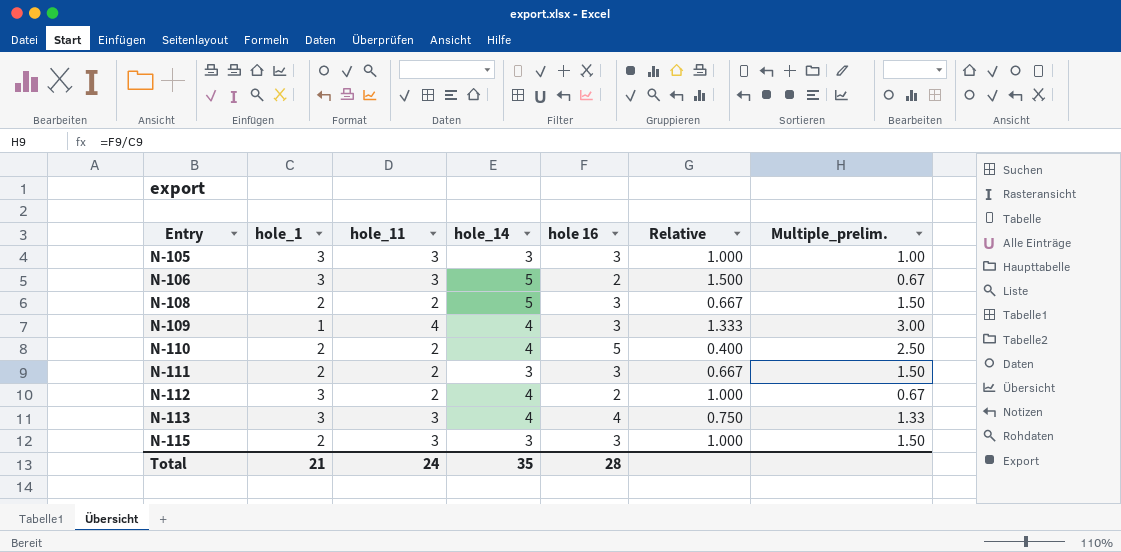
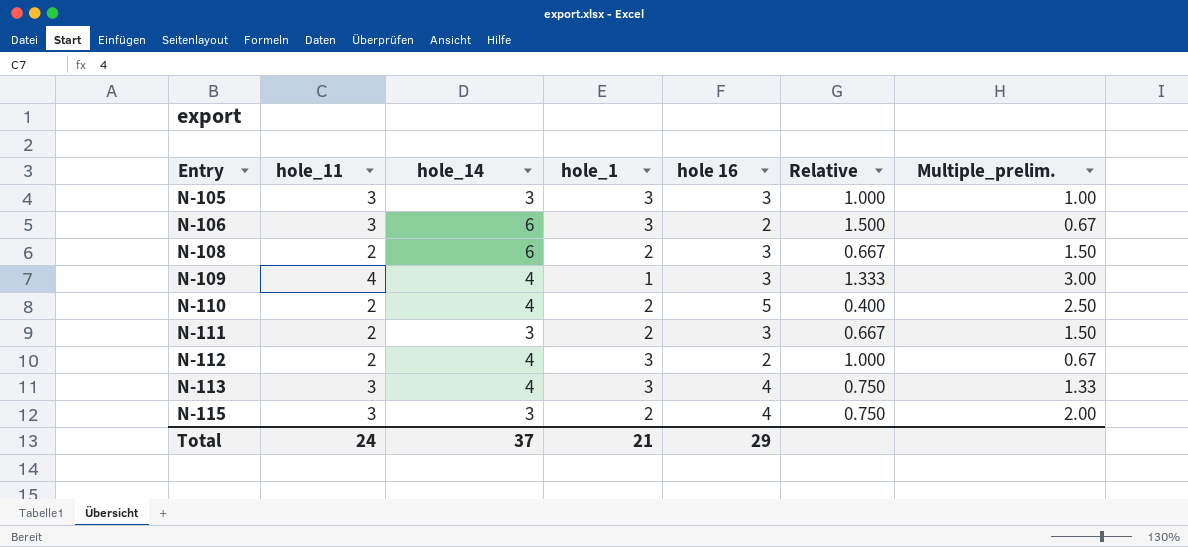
column hole_1 | position: 2 -> 4
N-106 | hole_14: 5 -> 6
N-108 | hole_14: 5 -> 6
N-115 | hole 16: 3 -> 4
N-115 | Relative: 1.000 -> 0.750
N-115 | Multiple_prelim.: 1.50 -> 2.00
Total | hole_14: 35 -> 37
Total | hole 16: 28 -> 29

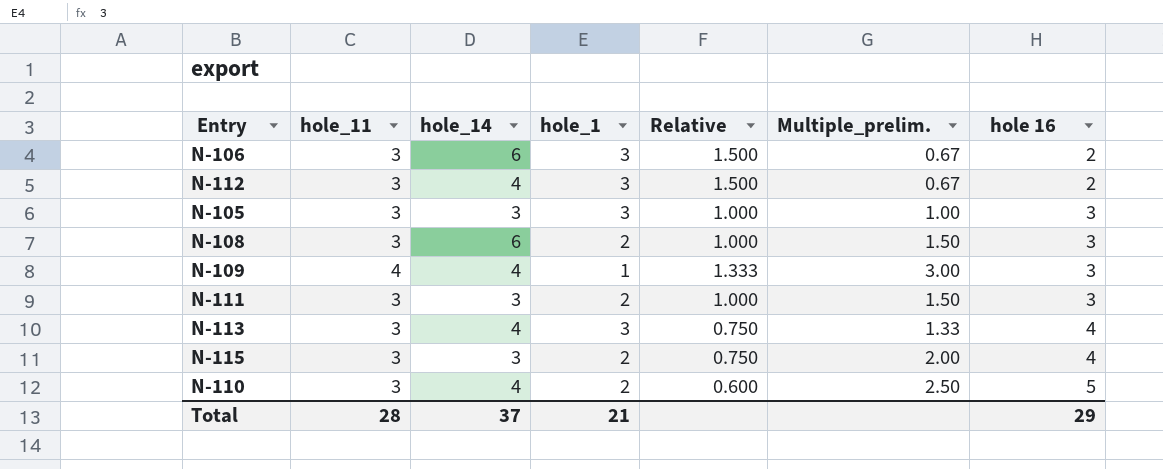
row order: Entry ascending -> hole 16 ascending
column hole 16 | position: 5 -> 7
N-112 | hole_11: 2 -> 3
N-112 | Relative: 1.000 -> 1.500
N-108 | hole_11: 2 -> 3
N-108 | Relative: 0.667 -> 1.000
N-111 | hole_11: 2 -> 3
N-111 | Relative: 0.667 -> 1.000
N-110 | hole_11: 2 -> 3
N-110 | Relative: 0.400 -> 0.600
Total | hole_11: 24 -> 28

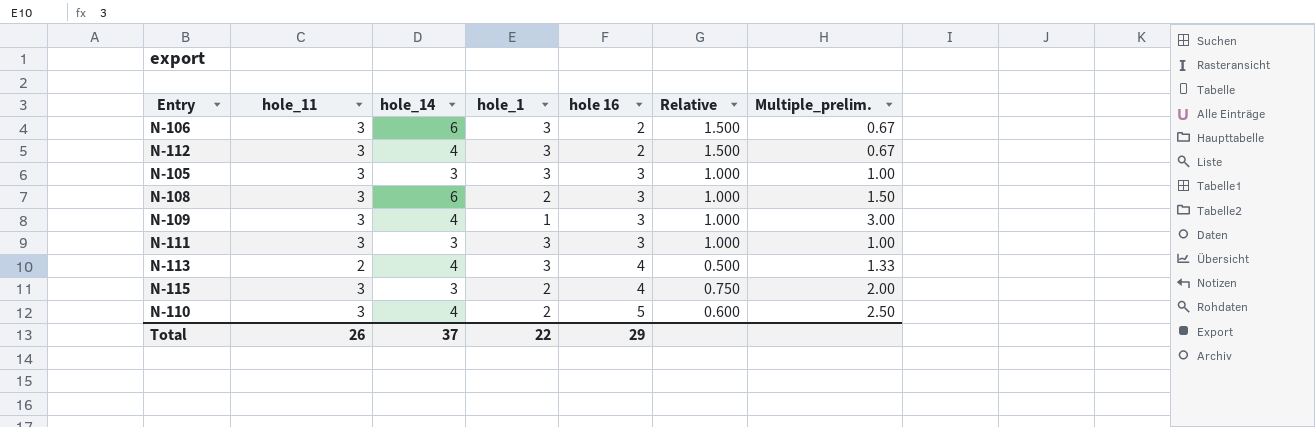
column hole 16 | position: 7 -> 5
N-109 | hole_11: 4 -> 3
N-109 | Relative: 1.333 -> 1.000
N-111 | hole_1: 2 -> 3
N-111 | Multiple_prelim.: 1.50 -> 1.00
N-113 | hole_11: 3 -> 2
N-113 | Relative: 0.750 -> 0.500
Total | hole_11: 28 -> 26
Total | hole_1: 21 -> 22

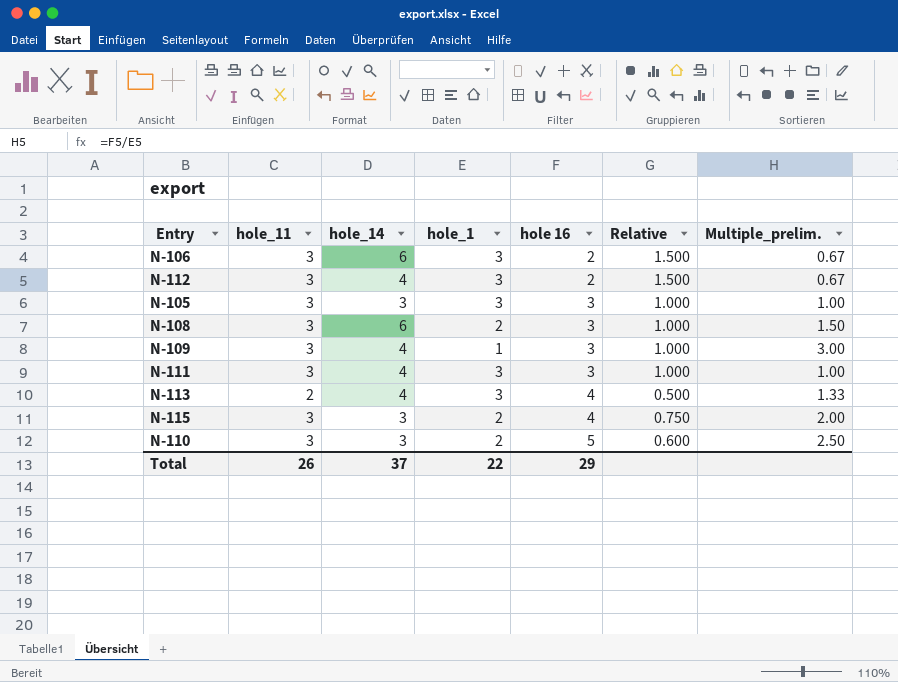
N-111 | hole_14: 3 -> 4
N-110 | hole_14: 4 -> 3

